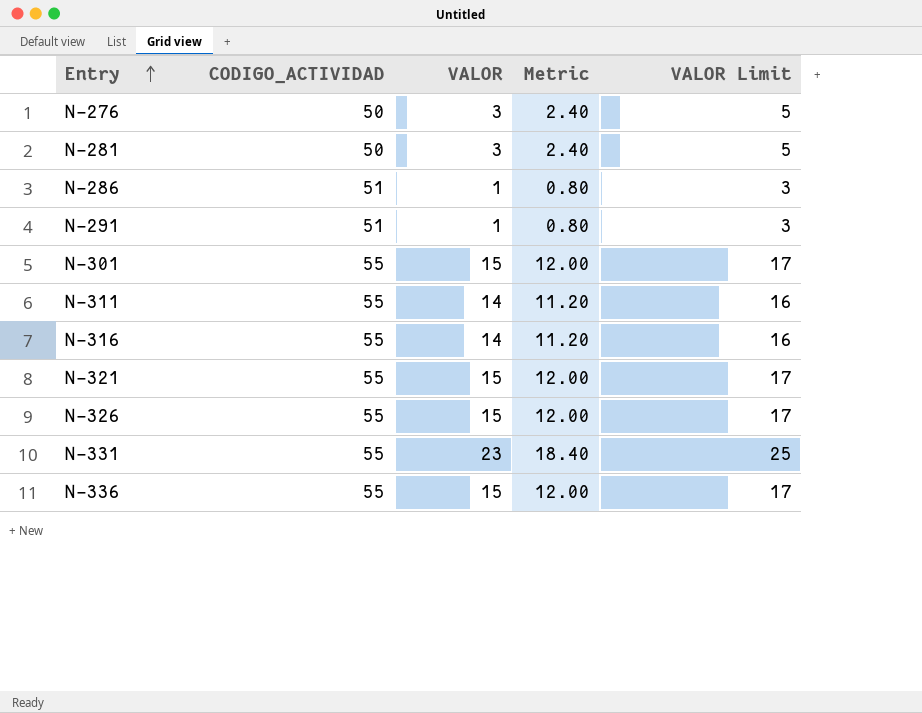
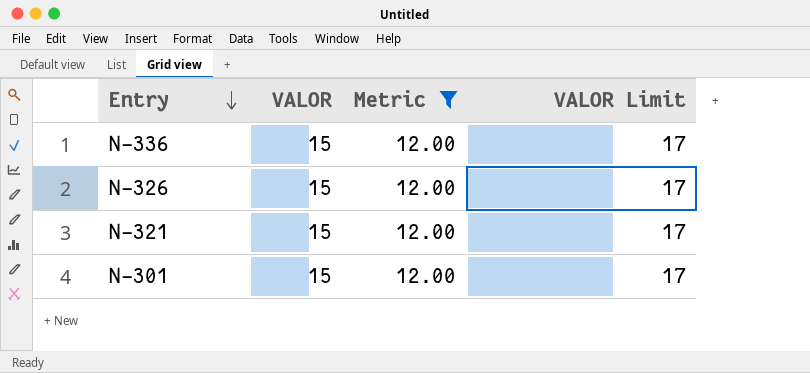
filter: none -> Metric = 12.00
row order: Entry ascending -> Entry descending
column CODIGO_ACTIVIDAD | position: 2 -> none

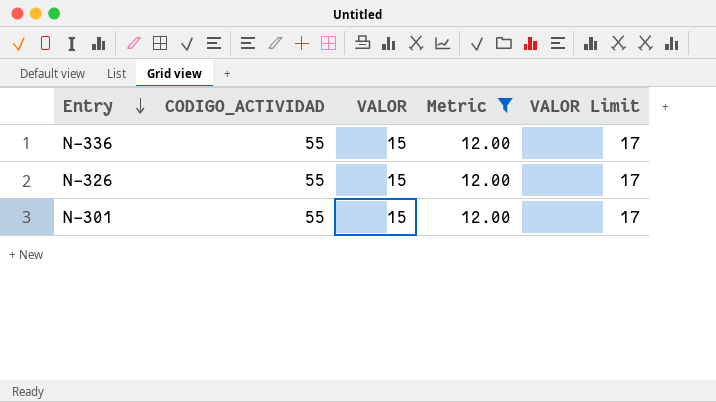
column CODIGO_ACTIVIDAD | position: none -> 2
row N-321: 15 | 12.00 | 17 -> none

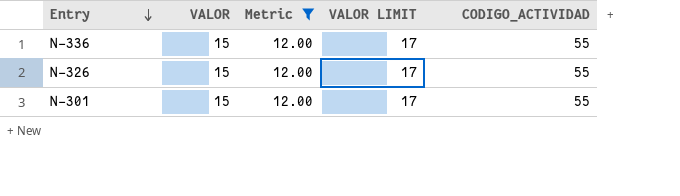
column name: VALOR Limit -> VALOR LIMIT
column CODIGO_ACTIVIDAD | position: 2 -> 5

